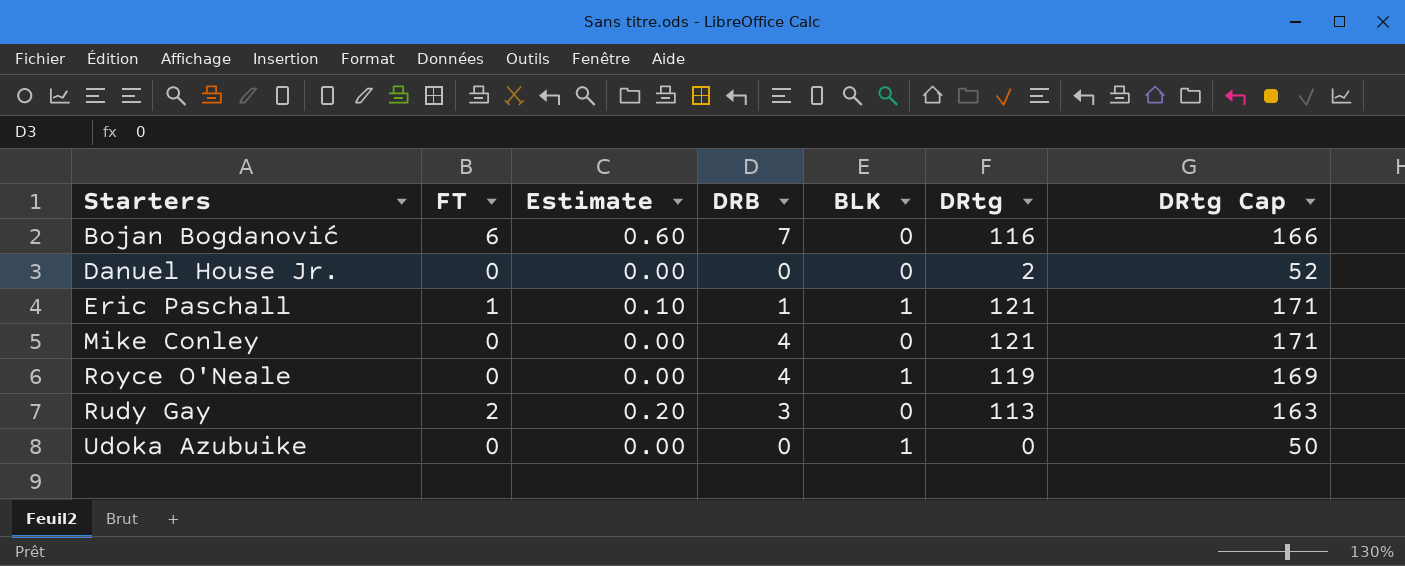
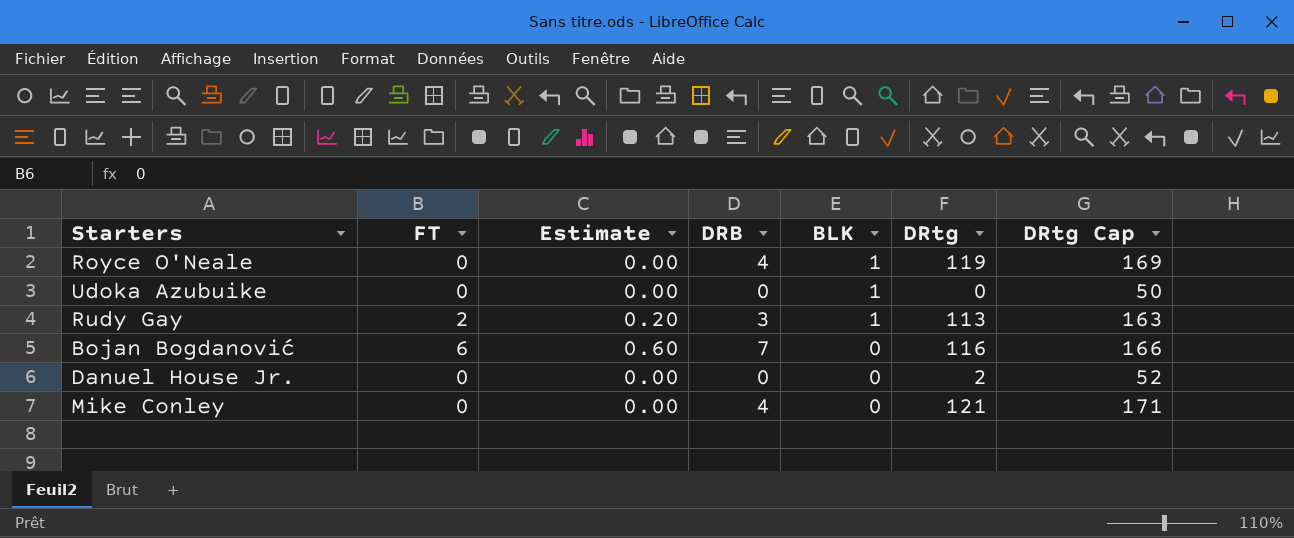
row order: Starters ascending -> BLK descending
row Eric Paschall: 1 | 0.10 | 1 | 1 | 121 | 171 -> none
Rudy Gay | BLK: 0 -> 1

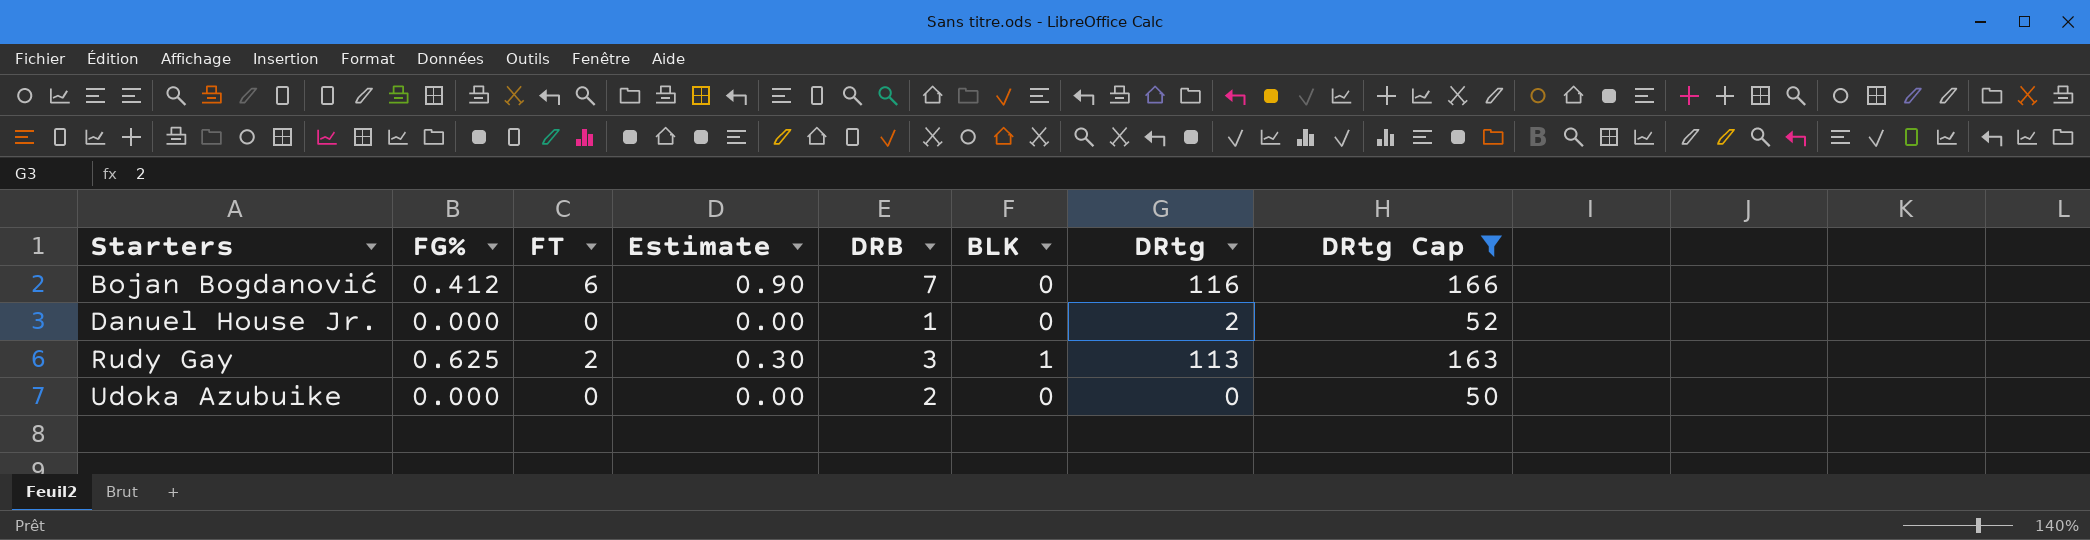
filter: none -> DRtg Cap <= 166
row order: BLK descending -> Starters ascending
column FG% | position: none -> 2
column Estimate | formula: [FT] * 0.1 -> [FT] * 0.15
Danuel House Jr. | DRB: 0 -> 1
Udoka Azubuike | DRB: 0 -> 2
Udoka Azubuike | BLK: 1 -> 0

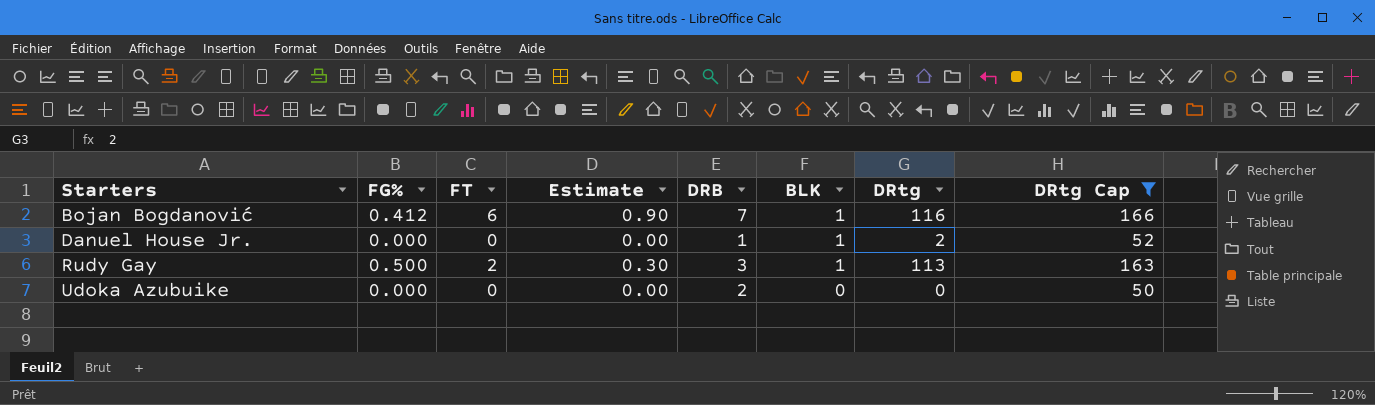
Bojan Bogdanović | BLK: 0 -> 1
Danuel House Jr. | BLK: 0 -> 1
Rudy Gay | FG%: 0.625 -> 0.500

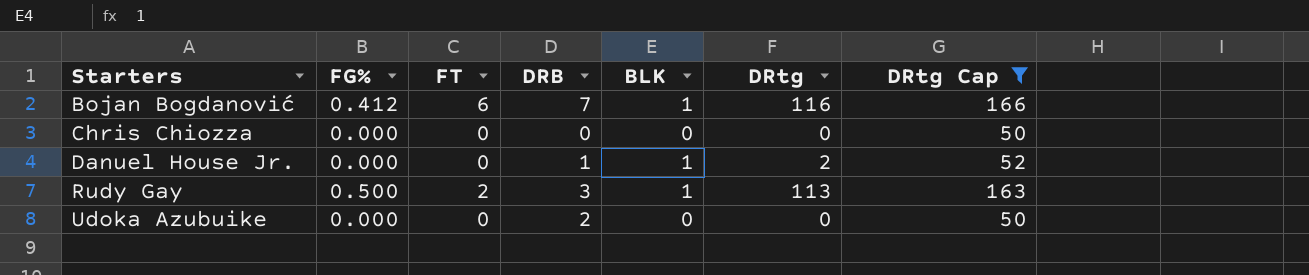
column Estimate | formula: [FT] * 0.15 -> none
row Chris Chiozza: none -> 0.000 | 0 | 0 | 0 | 0 | 50

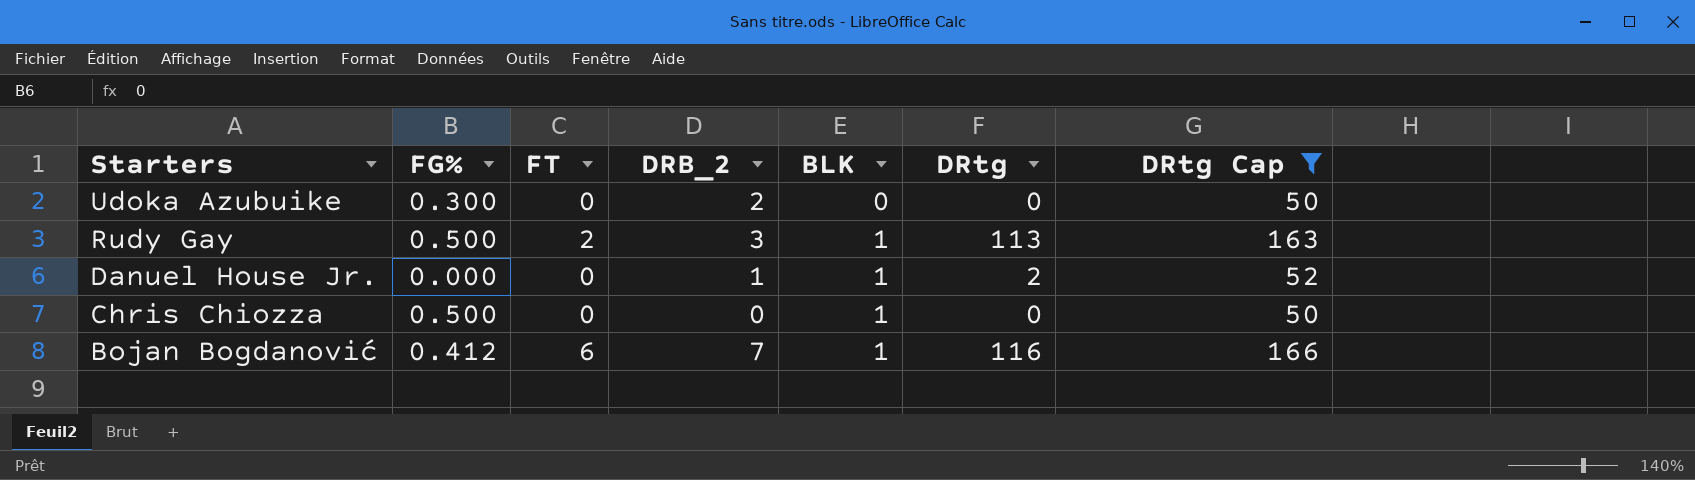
row order: Starters ascending -> Starters descending
column name: DRB -> DRB_2
Udoka Azubuike | FG%: 0.000 -> 0.300
Chris Chiozza | FG%: 0.000 -> 0.500
Chris Chiozza | BLK: 0 -> 1

